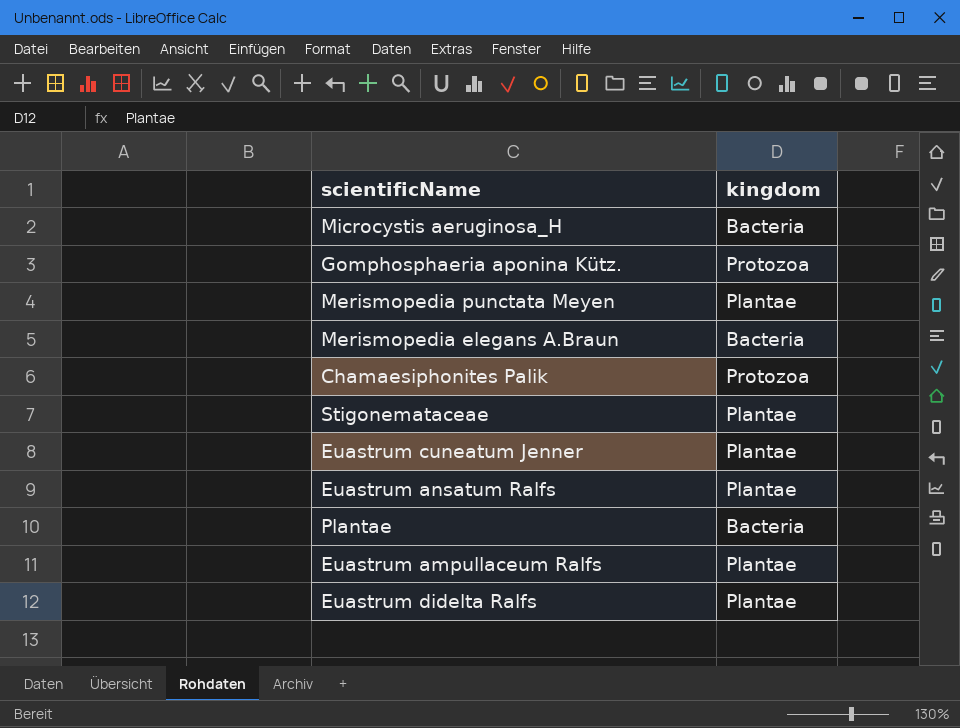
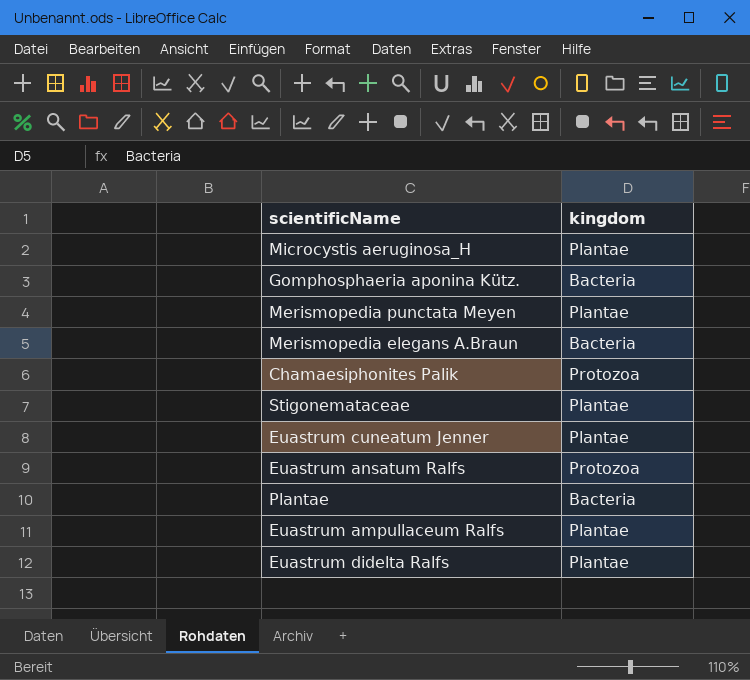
Microcystis aeruginosa_H | kingdom: Bacteria -> Plantae
Gomphosphaeria aponina Kütz. | kingdom: Protozoa -> Bacteria
Euastrum ansatum Ralfs | kingdom: Plantae -> Protozoa

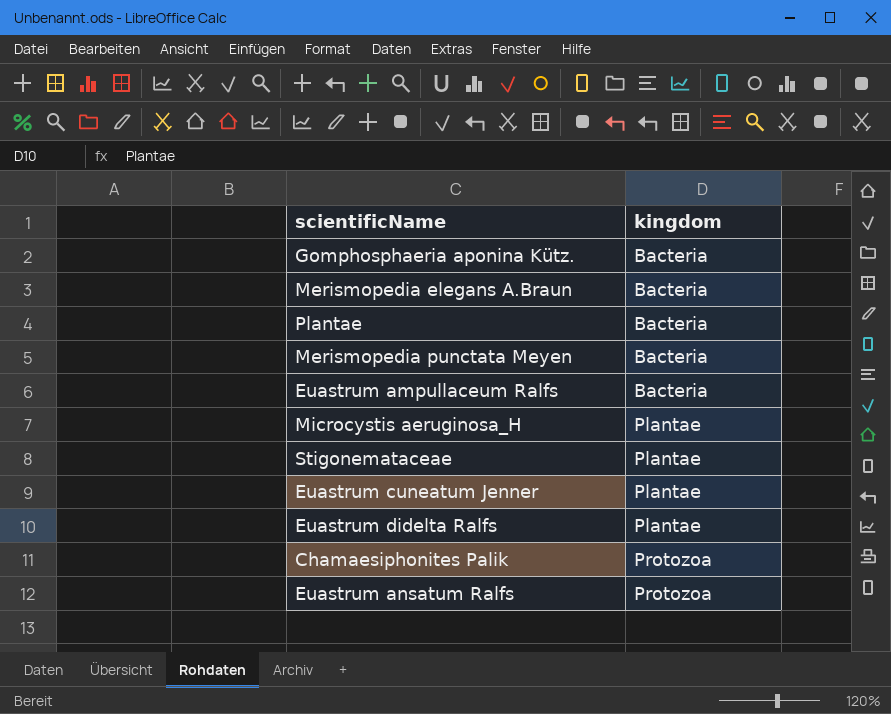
row order: none -> kingdom ascending
Merismopedia punctata Meyen | kingdom: Plantae -> Bacteria
Euastrum ampullaceum Ralfs | kingdom: Plantae -> Bacteria

